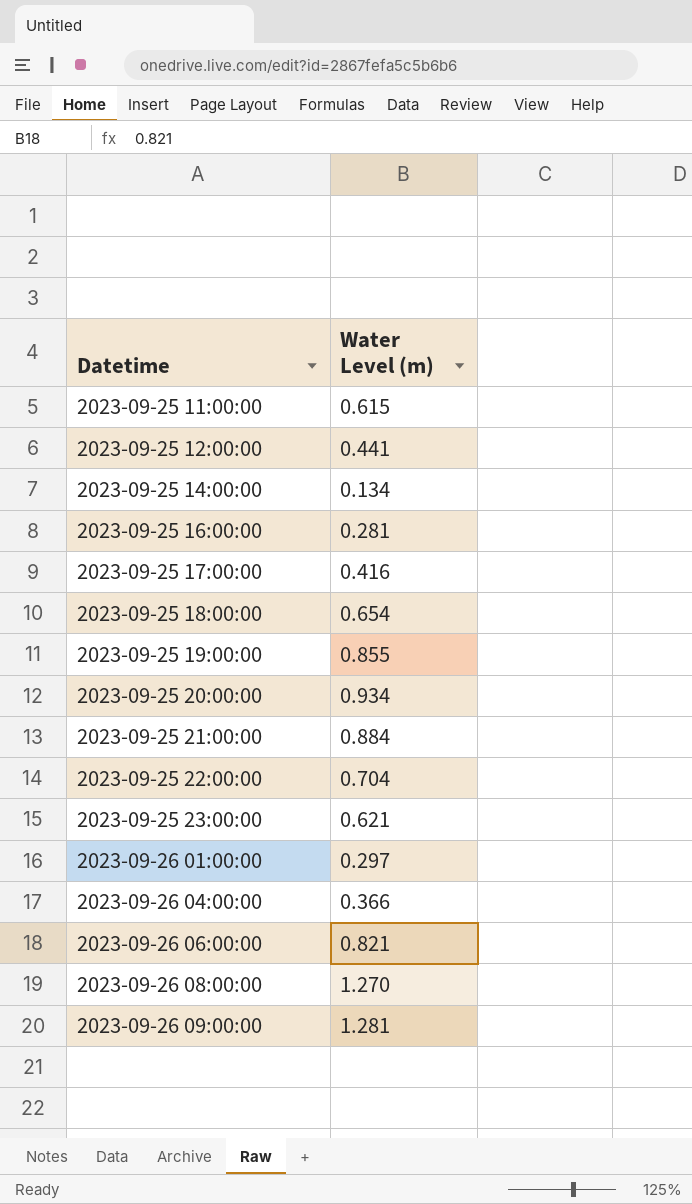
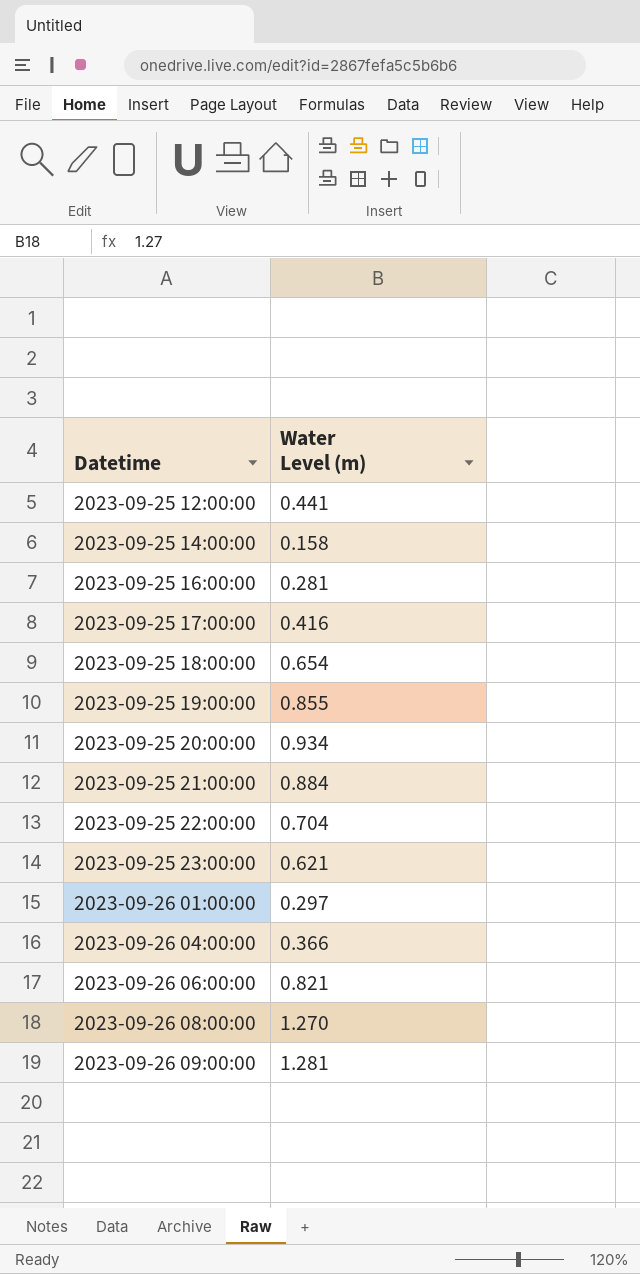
row 2023-09-25 11:00:00: 0.615 -> none
2023-09-25 14:00:00 | Water Level (m): 0.134 -> 0.158

